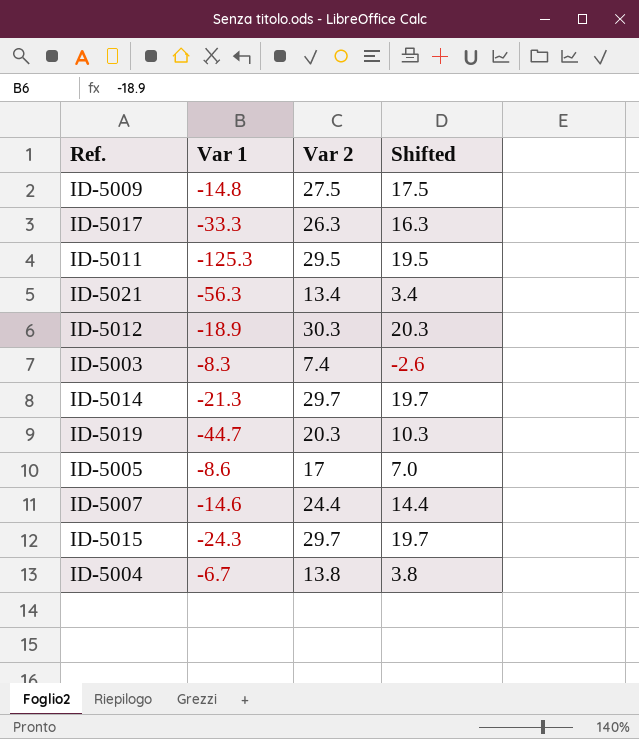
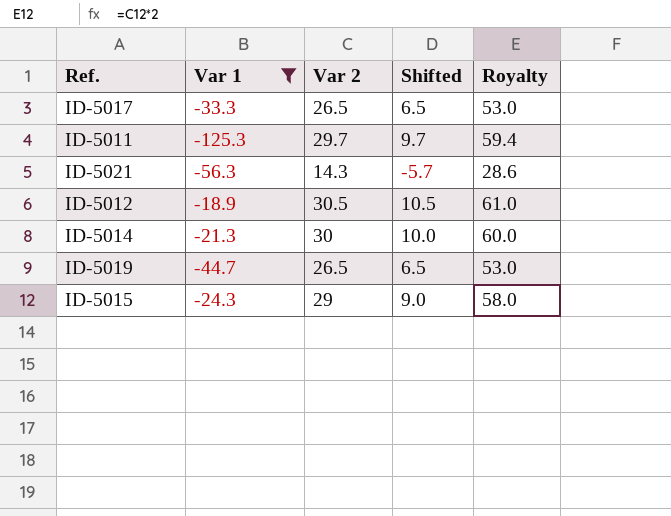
filter: none -> Var 1 <= -18.9
column Shifted | formula: [Var 2] - 10 -> [Var 2] - 20
column Royalty | formula: none -> [Var 2] * 2
ID-5017 | Var 2: 26.3 -> 26.5
ID-5011 | Var 2: 29.5 -> 29.7
ID-5021 | Var 2: 13.4 -> 14.3
ID-5012 | Var 2: 30.3 -> 30.5
ID-5014 | Var 2: 29.7 -> 30
ID-5019 | Var 2: 20.3 -> 26.5
ID-5015 | Var 2: 29.7 -> 29

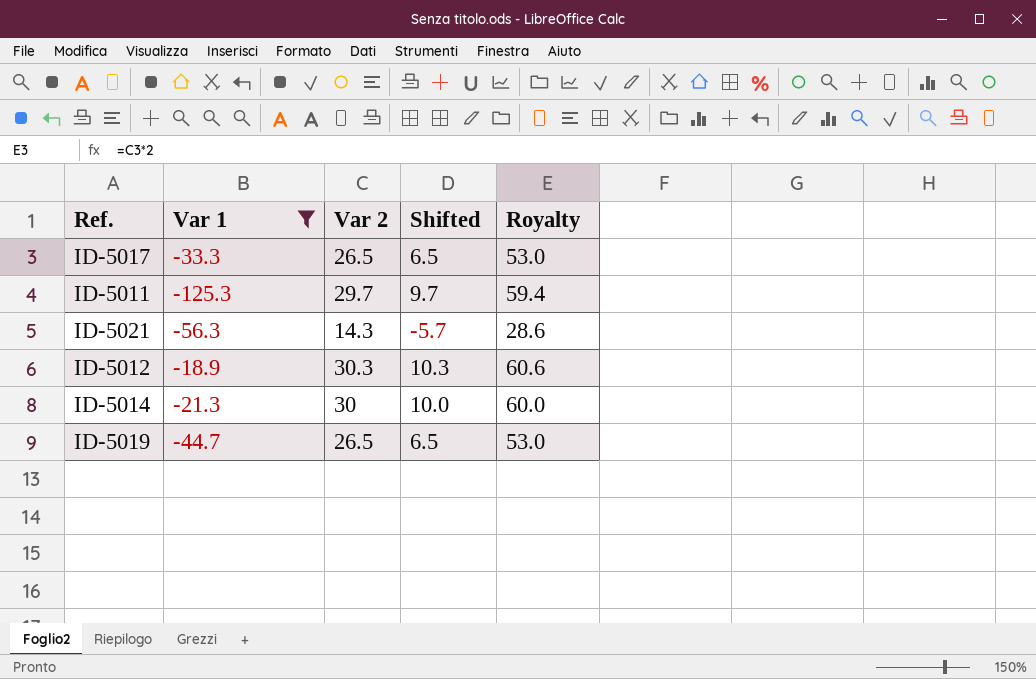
row ID-5015: -24.3 | 29 | 9.0 | 58.0 -> none
ID-5012 | Var 2: 30.5 -> 30.3
ID-5012 | Shifted: 10.5 -> 10.3
ID-5012 | Royalty: 61.0 -> 60.6

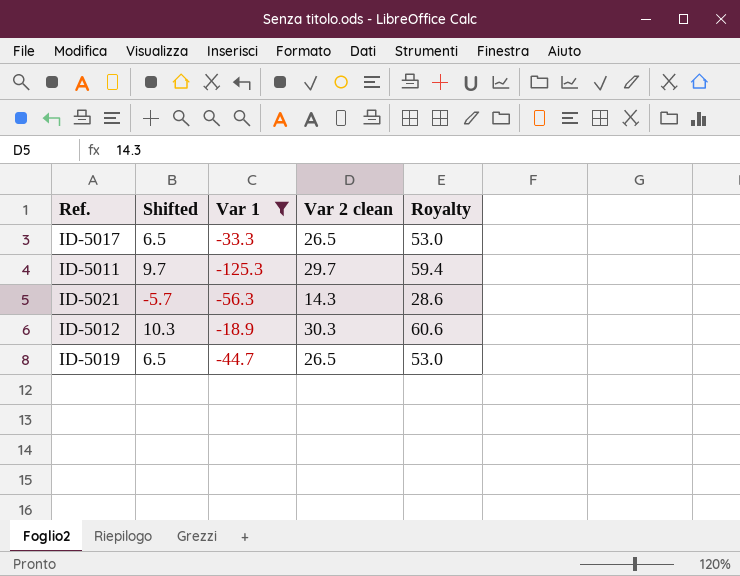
column Shifted | position: 4 -> 2
column name: Var 2 -> Var 2 clean
row ID-5014: -21.3 | 30 | 10.0 | 60.0 -> none

